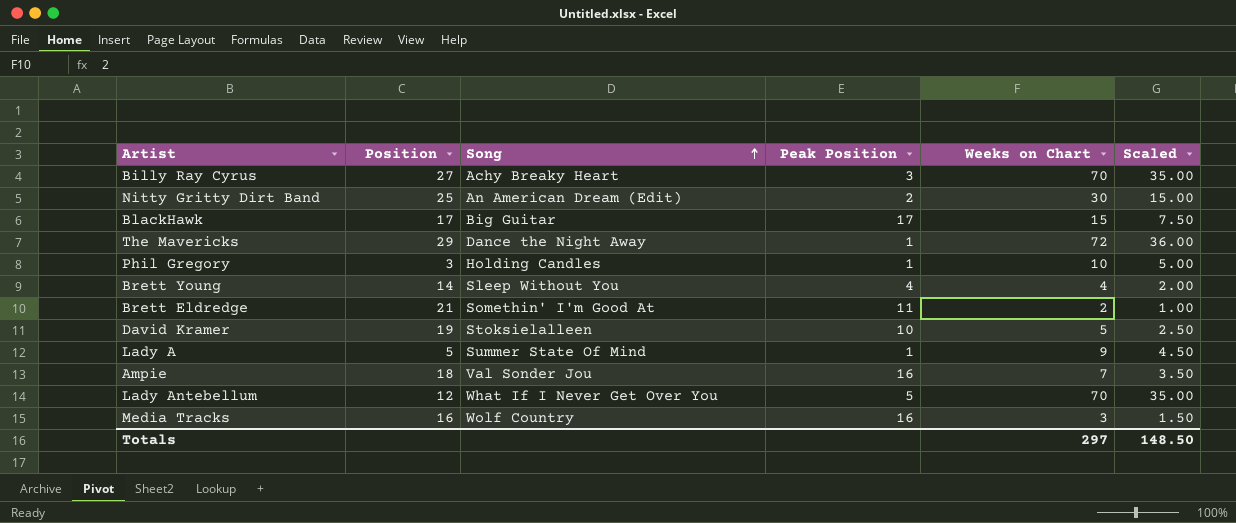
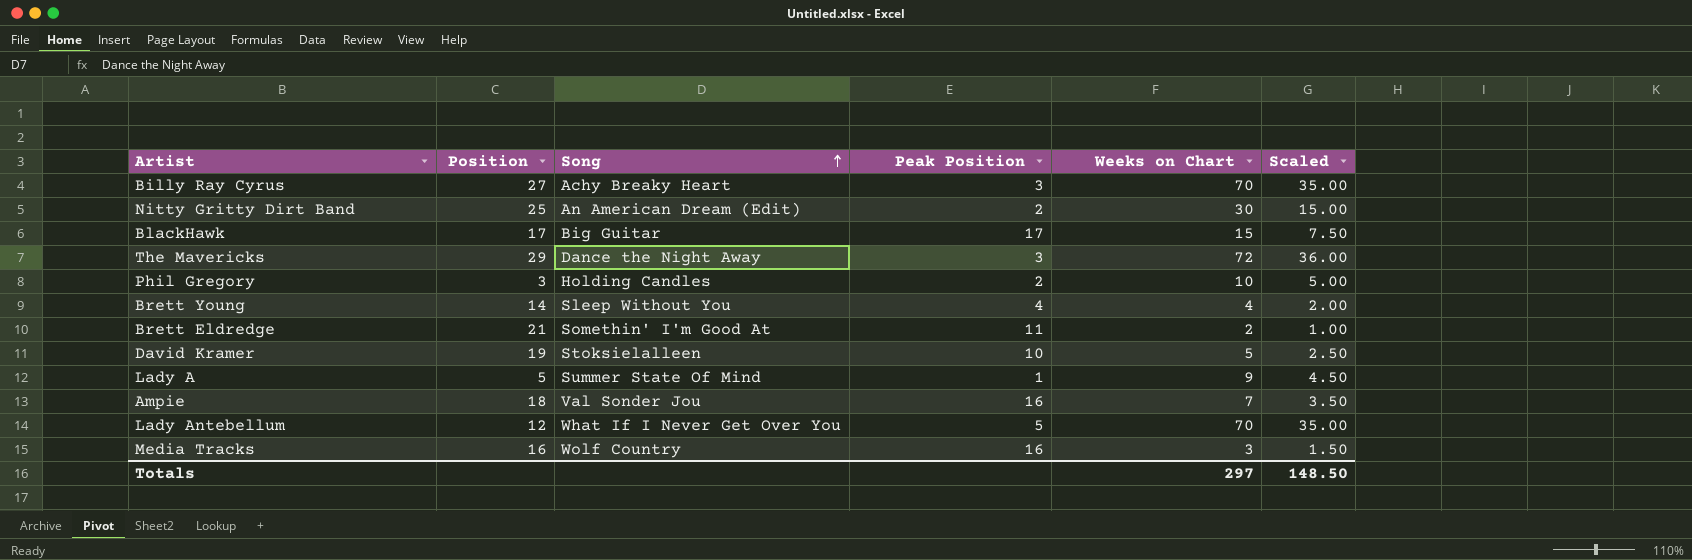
The Mavericks | Peak Position: 1 -> 3
Phil Gregory | Peak Position: 1 -> 2

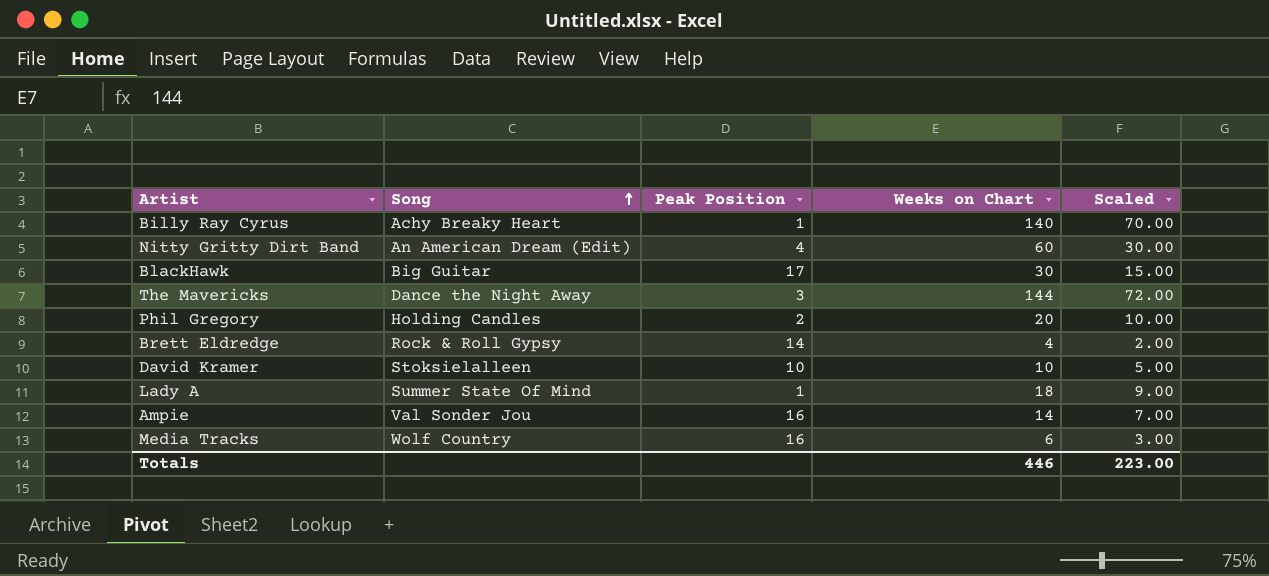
column Position | position: 2 -> none
row Brett Young: 14 | Sleep Without You | 4 | 4 | 2.00 -> none
row Lady Antebellum: 12 | What If I Never Get Over You | 5 | 70 | 35.00 -> none
Billy Ray Cyrus | Peak Position: 3 -> 1
Billy Ray Cyrus | Weeks on Chart: 70 -> 140
Billy Ray Cyrus | Scaled: 35.00 -> 70.00
Nitty Gritty Dirt Band | Peak Position: 2 -> 4
Nitty Gritty Dirt Band | Weeks on Chart: 30 -> 60
Nitty Gritty Dirt Band | Scaled: 15.00 -> 30.00
BlackHawk | Weeks on Chart: 15 -> 30
BlackHawk | Scaled: 7.50 -> 15.00
The Mavericks | Weeks on Chart: 72 -> 144
The Mavericks | Scaled: 36.00 -> 72.00
Phil Gregory | Weeks on Chart: 10 -> 20
Phil Gregory | Scaled: 5.00 -> 10.00
Brett Eldredge | Song: Somethin' I'm Good At -> Rock & Roll Gypsy
Brett Eldredge | Peak Position: 11 -> 14
Brett Eldredge | Weeks on Chart: 2 -> 4
Brett Eldredge | Scaled: 1.00 -> 2.00
David Kramer | Weeks on Chart: 5 -> 10
David Kramer | Scaled: 2.50 -> 5.00
Lady A | Weeks on Chart: 9 -> 18
Lady A | Scaled: 4.50 -> 9.00
Ampie | Weeks on Chart: 7 -> 14
Ampie | Scaled: 3.50 -> 7.00
Media Tracks | Weeks on Chart: 3 -> 6
Media Tracks | Scaled: 1.50 -> 3.00
Totals | Weeks on Chart: 297 -> 446
Totals | Scaled: 148.50 -> 223.00

